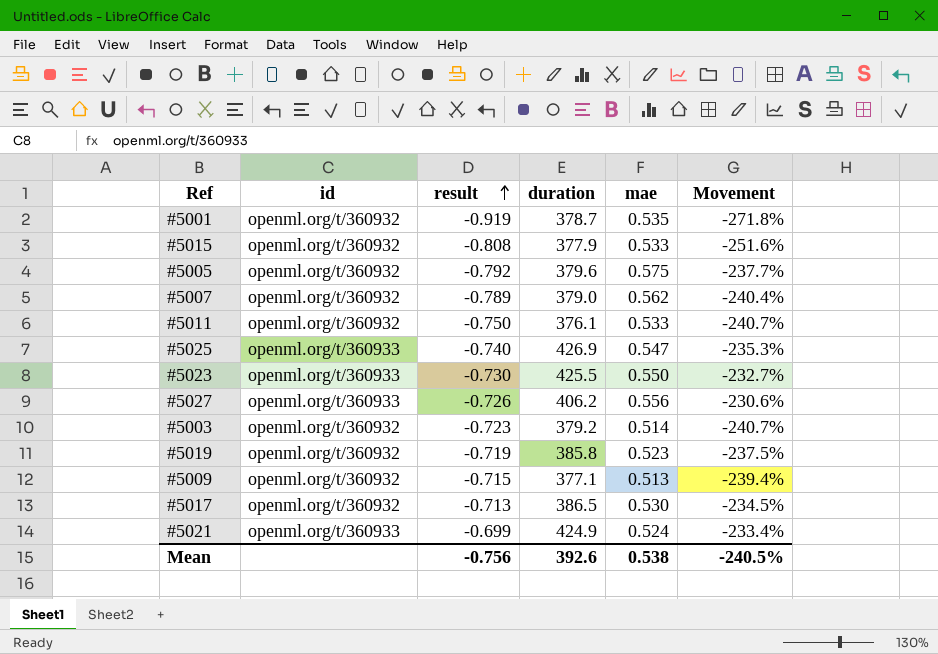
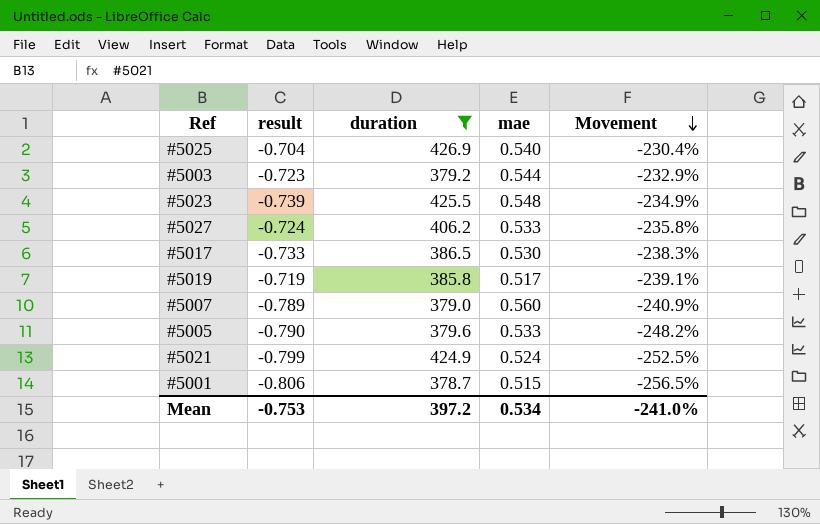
filter: none -> duration >= 378.7
row order: result ascending -> Movement descending
column id | position: 2 -> none
#5025 | result: -0.740 -> -0.704
#5025 | mae: 0.547 -> 0.540
#5025 | Movement: -235.3% -> -230.4%
#5003 | mae: 0.514 -> 0.544
#5003 | Movement: -240.7% -> -232.9%
#5023 | result: -0.730 -> -0.739
#5023 | mae: 0.550 -> 0.548
#5023 | Movement: -232.7% -> -234.9%
#5027 | result: -0.726 -> -0.724
#5027 | mae: 0.556 -> 0.533
#5027 | Movement: -230.6% -> -235.8%
#5017 | result: -0.713 -> -0.733
#5017 | Movement: -234.5% -> -238.3%
#5019 | mae: 0.523 -> 0.517
#5019 | Movement: -237.5% -> -239.1%
#5007 | mae: 0.562 -> 0.560
#5007 | Movement: -240.4% -> -240.9%
#5005 | result: -0.792 -> -0.790
#5005 | mae: 0.575 -> 0.533
#5005 | Movement: -237.7% -> -248.2%
#5021 | result: -0.699 -> -0.799
#5021 | Movement: -233.4% -> -252.5%
#5001 | result: -0.919 -> -0.806
#5001 | mae: 0.535 -> 0.515
#5001 | Movement: -271.8% -> -256.5%
Mean | result: -0.756 -> -0.753
Mean | duration: 392.6 -> 397.2
Mean | mae: 0.538 -> 0.534
Mean | Movement: -240.5% -> -241.0%

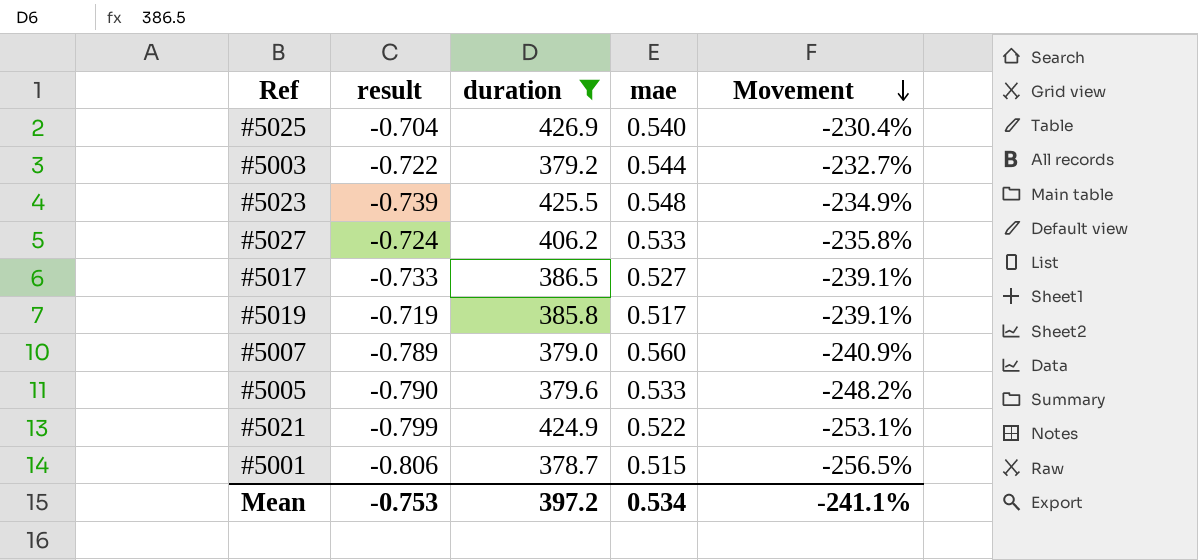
#5003 | result: -0.723 -> -0.722
#5003 | Movement: -232.9% -> -232.7%
#5017 | mae: 0.530 -> 0.527
#5017 | Movement: -238.3% -> -239.1%
#5021 | mae: 0.524 -> 0.522
#5021 | Movement: -252.5% -> -253.1%
Mean | Movement: -241.0% -> -241.1%

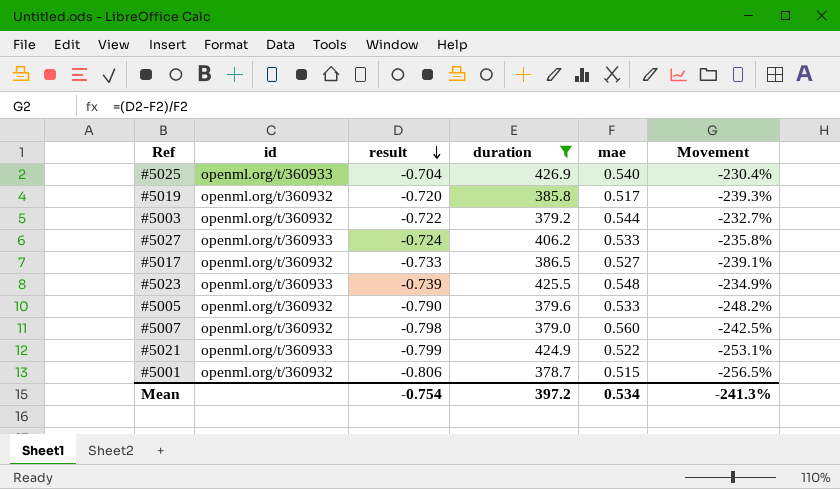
row order: Movement descending -> result descending
column id | position: none -> 2
#5019 | result: -0.719 -> -0.720
#5019 | Movement: -239.1% -> -239.3%
#5007 | result: -0.789 -> -0.798
#5007 | Movement: -240.9% -> -242.5%
Mean | result: -0.753 -> -0.754
Mean | Movement: -241.1% -> -241.3%

